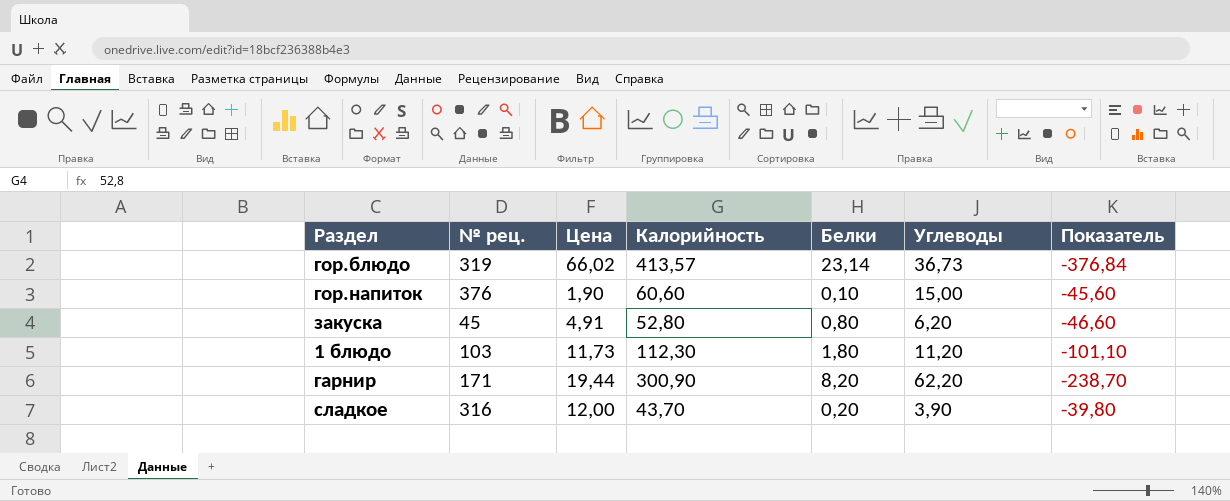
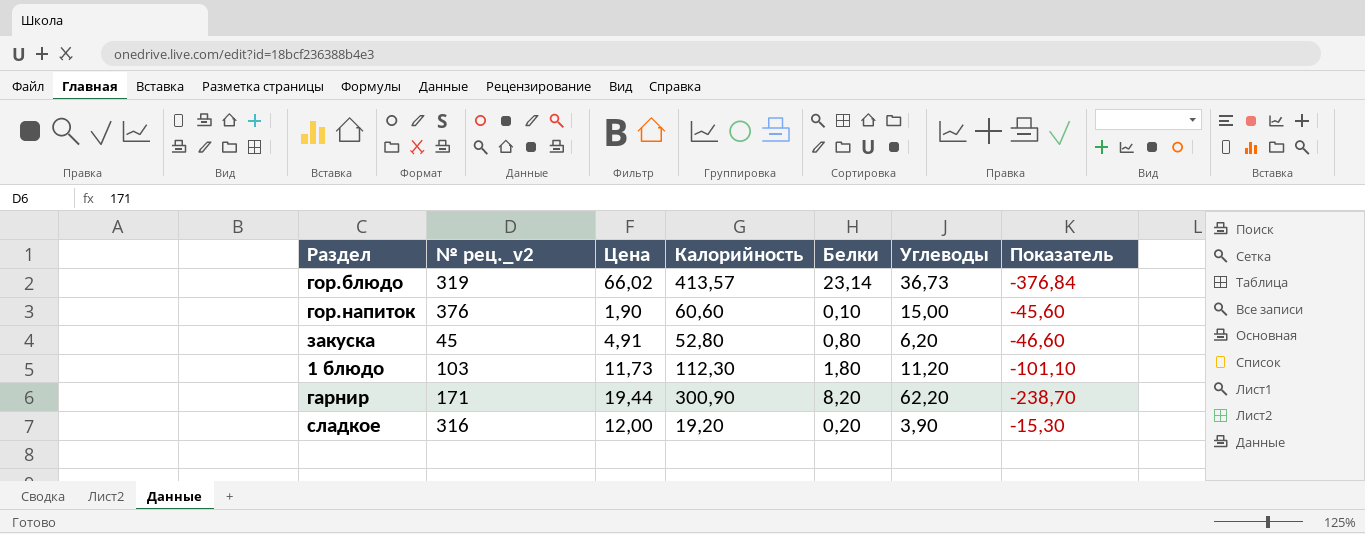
column name: № рец. -> № рец._v2
сладкое | Калорийность: 43,70 -> 19,20
сладкое | Показатель: -39,80 -> -15,30

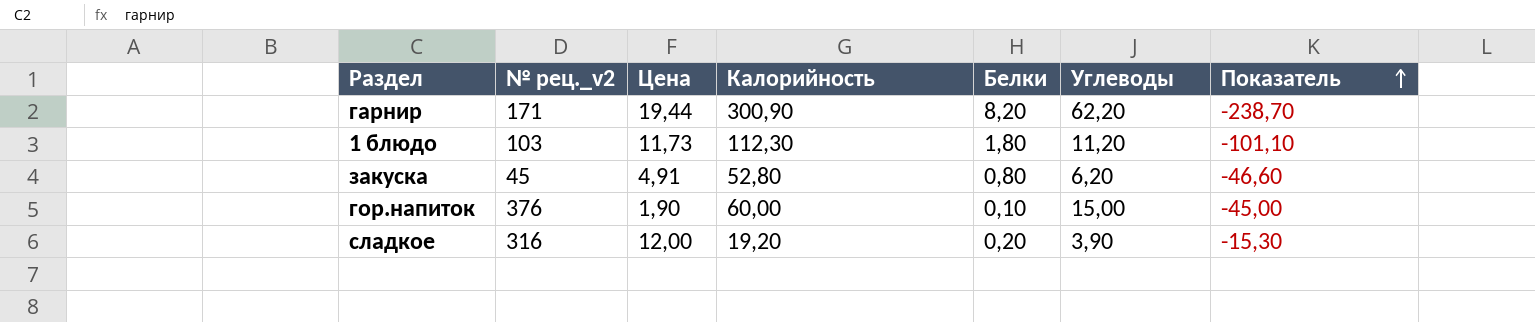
row order: none -> Показатель ascending
row гор.блюдо: 319 | 66,02 | 413,57 | 23,14 | 36,73 | -376,84 -> none
гор.напиток | Калорийность: 60,60 -> 60,00
гор.напиток | Показатель: -45,60 -> -45,00

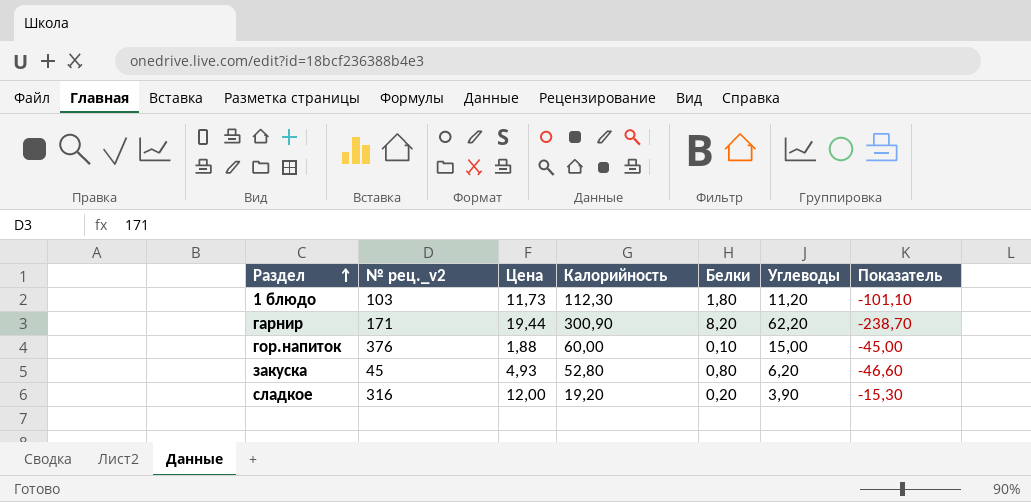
row order: Показатель ascending -> Раздел ascending
гор.напиток | Цена: 1,90 -> 1,88
закуска | Цена: 4,91 -> 4,93

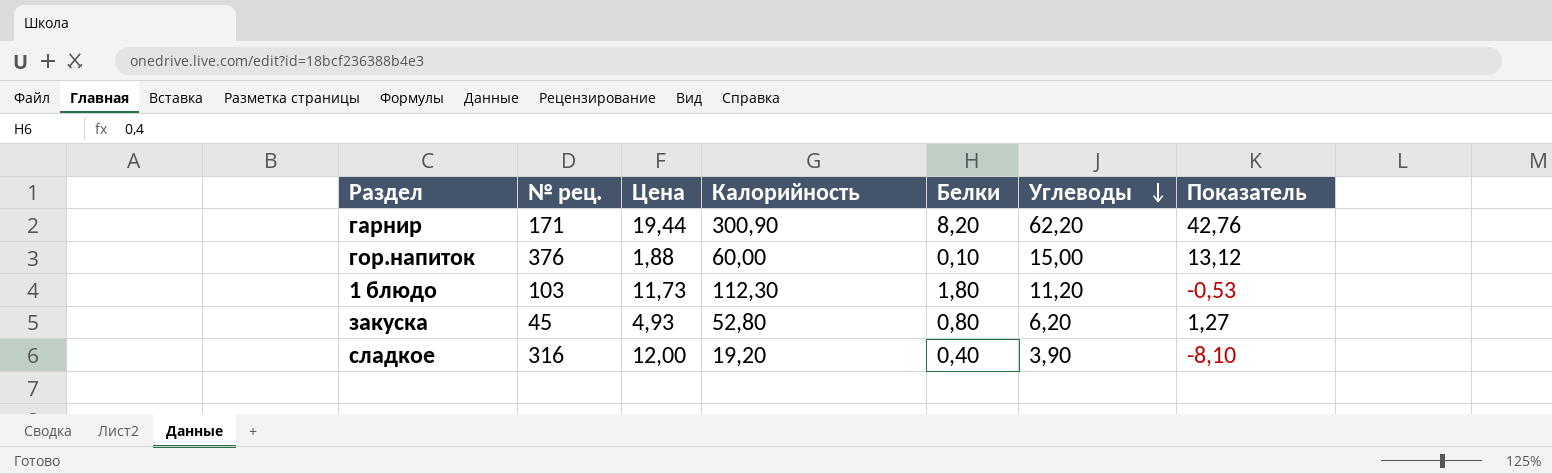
row order: Раздел ascending -> Углеводы descending
column name: № рец._v2 -> № рец.
column Показатель | formula: [Углеводы] - [Калорийность] -> [Углеводы] - [Цена]
сладкое | Белки: 0,20 -> 0,40

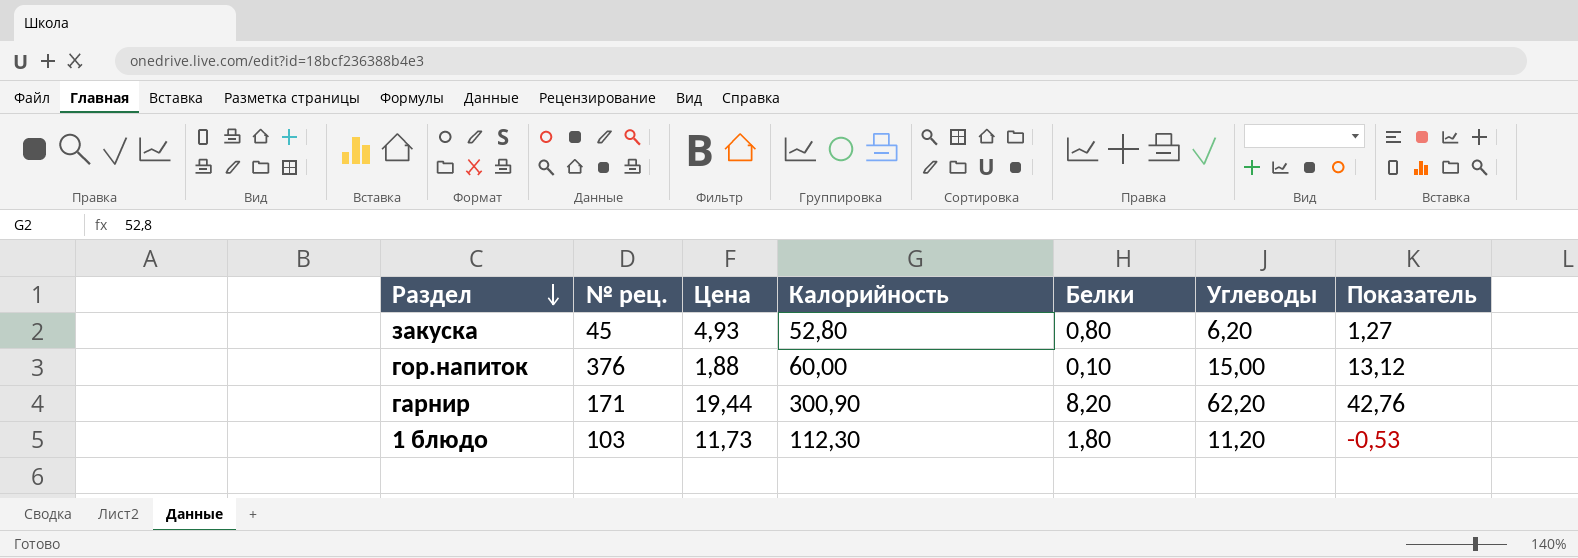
row order: Углеводы descending -> Раздел descending
row сладкое: 316 | 12,00 | 19,20 | 0,40 | 3,90 | -8,10 -> none

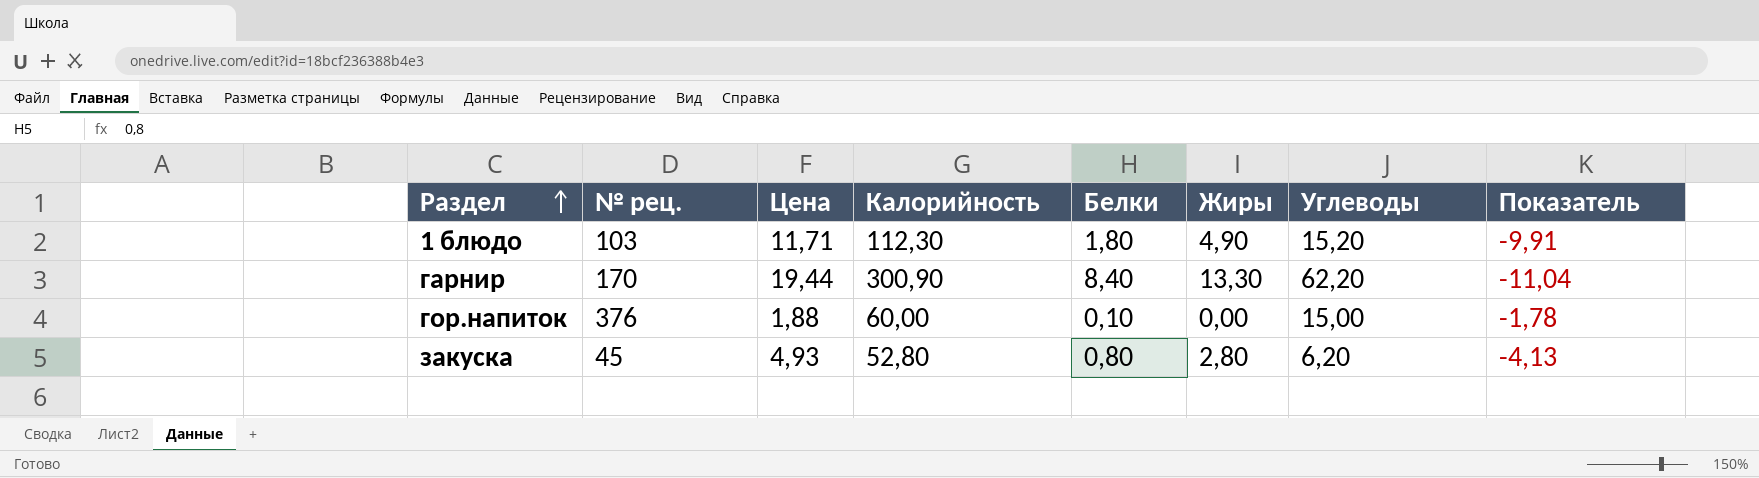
row order: Раздел descending -> Раздел ascending
column Жиры | position: none -> 6
column Показатель | formula: [Углеводы] - [Цена] -> [Белки] - [Цена]
1 блюдо | Цена: 11,73 -> 11,71
1 блюдо | Углеводы: 11,20 -> 15,20
гарнир | № рец.: 171 -> 170
гарнир | Белки: 8,20 -> 8,40

